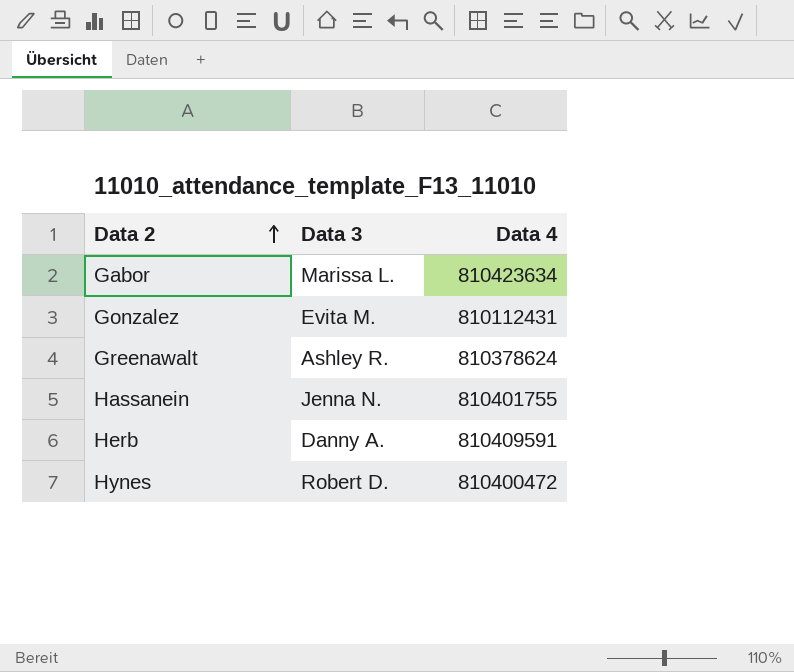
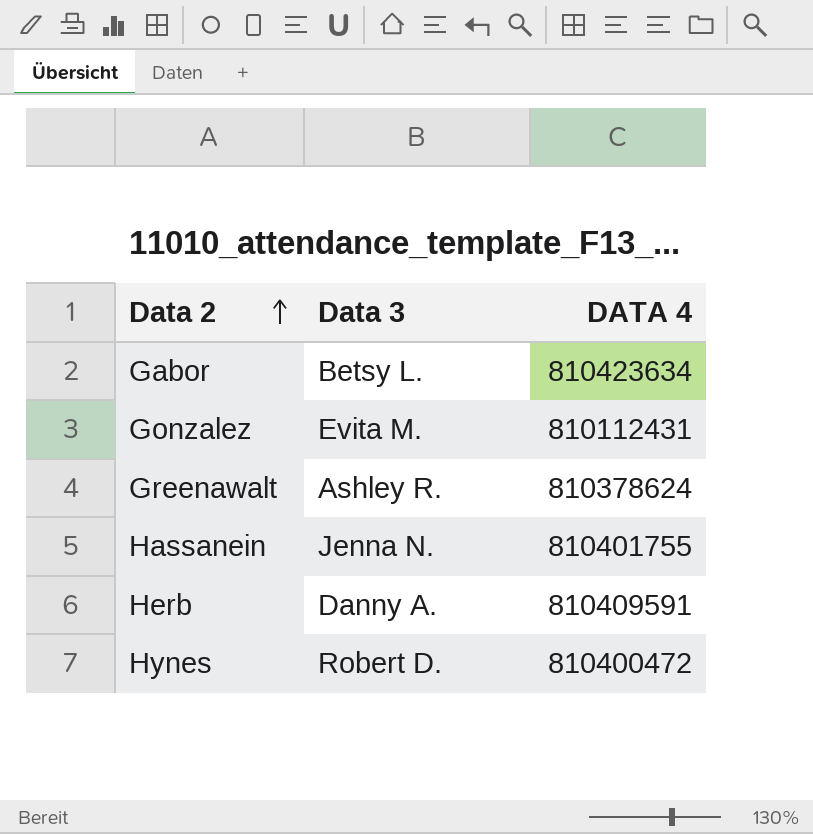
column name: Data 4 -> DATA 4
Gabor | Data 3: Marissa L. -> Betsy L.

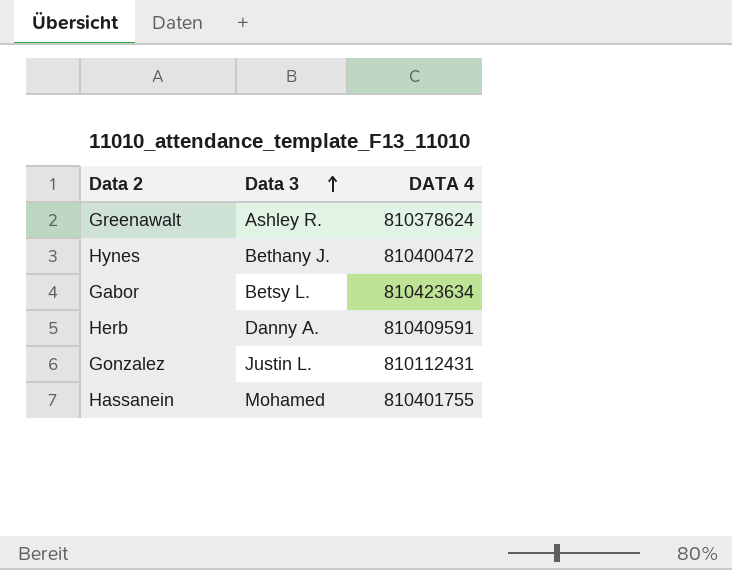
row order: Data 2 ascending -> Data 3 ascending
Hynes | Data 3: Robert D. -> Bethany J.
Gonzalez | Data 3: Evita M. -> Justin L.
Hassanein | Data 3: Jenna N. -> Mohamed

